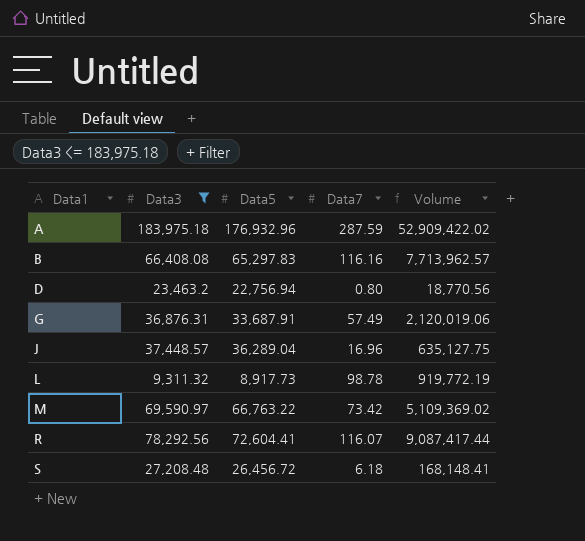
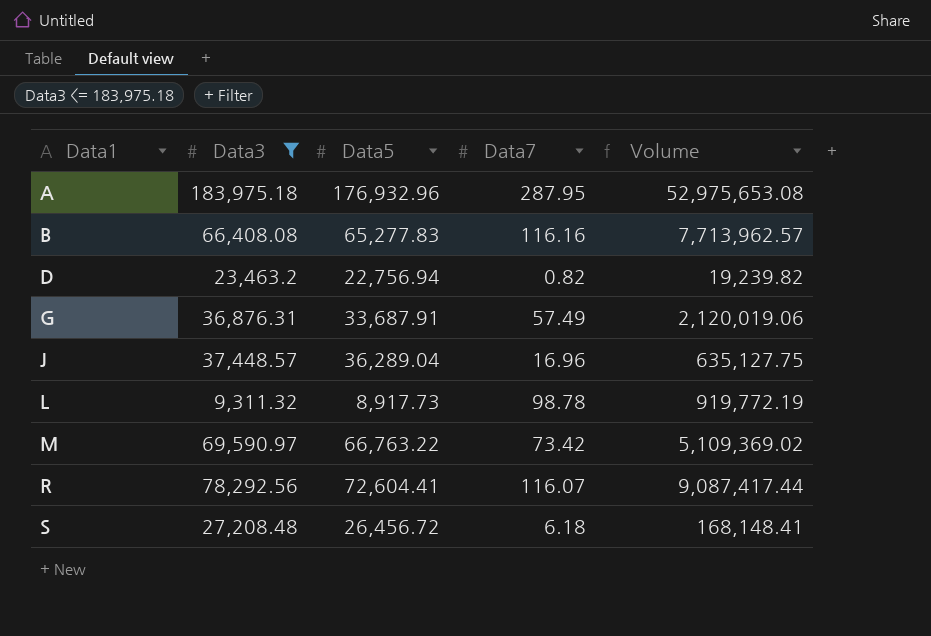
A | Data7: 287.59 -> 287.95
A | Volume: 52,909,422.02 -> 52,975,653.08
B | Data5: 65,297.83 -> 65,277.83
D | Data7: 0.80 -> 0.82
D | Volume: 18,770.56 -> 19,239.82

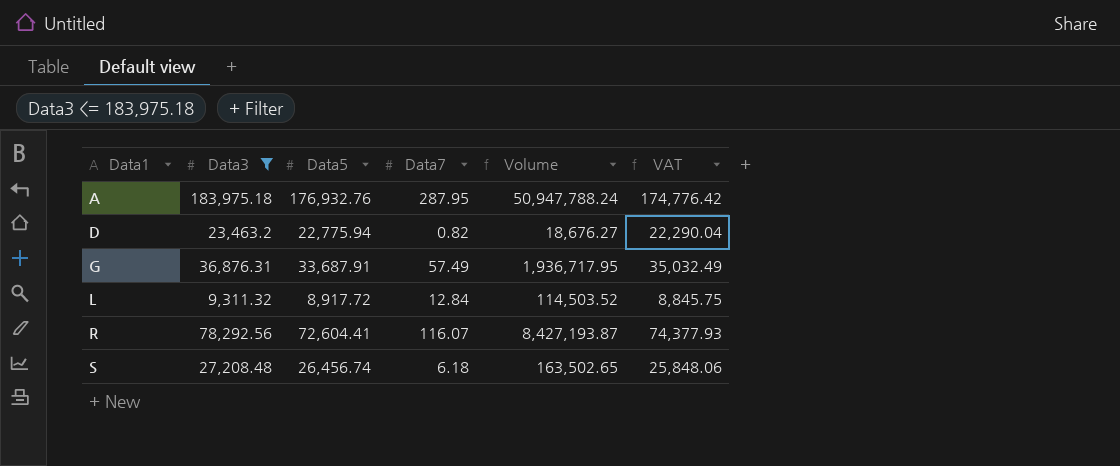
column Volume | formula: [Data3] * [Data7] -> [Data5] * [Data7]
column VAT | formula: none -> [Data3] * 0.95
row B: 66,408.08 | 65,277.83 | 116.16 | 7,713,962.57 -> none
row J: 37,448.57 | 36,289.04 | 16.96 | 635,127.75 -> none
row M: 69,590.97 | 66,763.22 | 73.42 | 5,109,369.02 -> none
A | Data5: 176,932.96 -> 176,932.76
D | Data5: 22,756.94 -> 22,775.94
L | Data5: 8,917.73 -> 8,917.72
L | Data7: 98.78 -> 12.84
S | Data5: 26,456.72 -> 26,456.74

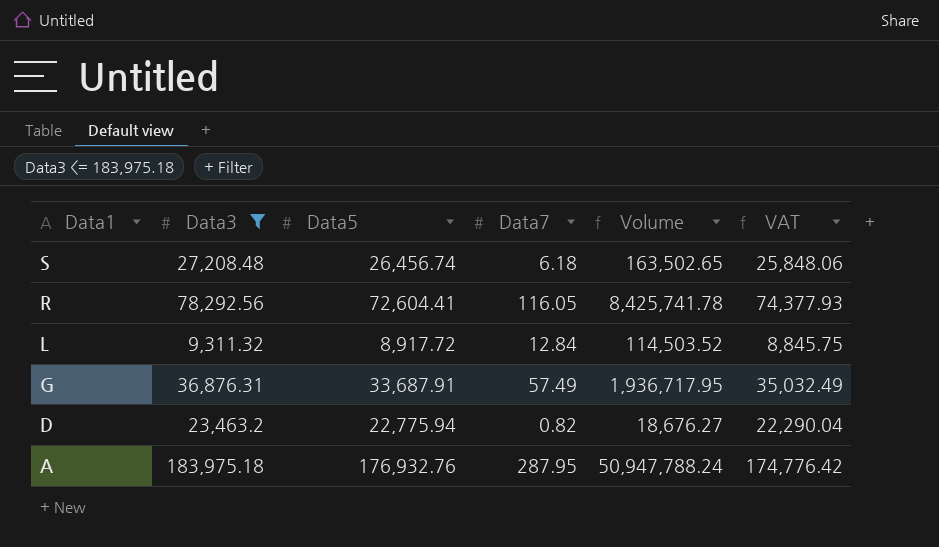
row order: Data1 ascending -> Data1 descending
R | Data7: 116.07 -> 116.05
R | Volume: 8,427,193.87 -> 8,425,741.78

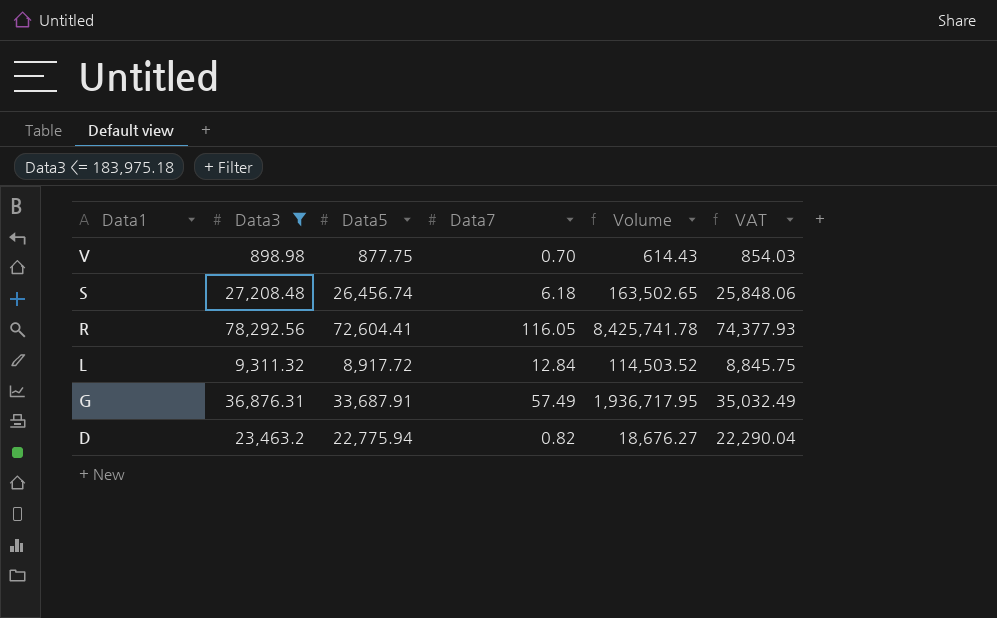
row A: 183,975.18 | 176,932.76 | 287.95 | 50,947,788.24 | 174,776.42 -> none
row V: none -> 898.98 | 877.75 | 0.70 | 614.43 | 854.03

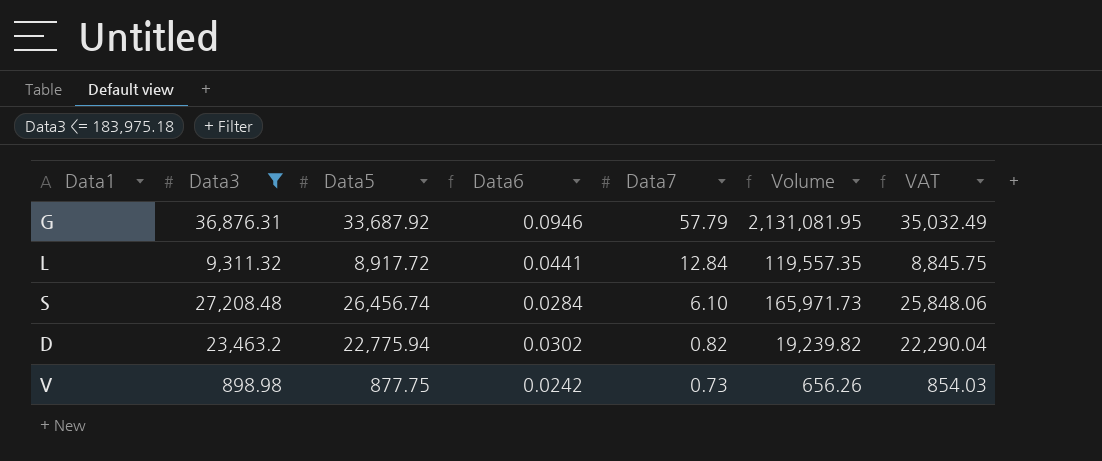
row order: Data1 descending -> Data7 descending
column Data6 | formula: none -> ([Data3] - [Data5]) / [Data5]
column Volume | formula: [Data5] * [Data7] -> [Data3] * [Data7]
row R: 78,292.56 | 72,604.41 | 116.05 | 8,425,741.78 | 74,377.93 -> none
G | Data5: 33,687.91 -> 33,687.92
G | Data7: 57.49 -> 57.79
S | Data7: 6.18 -> 6.10
V | Data7: 0.70 -> 0.73

